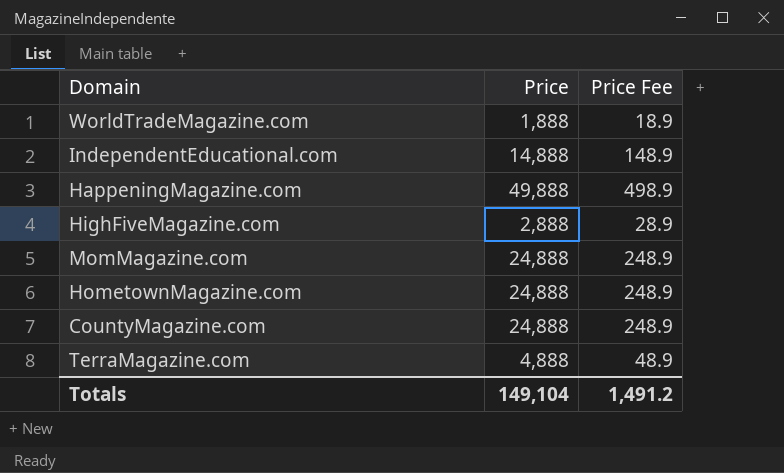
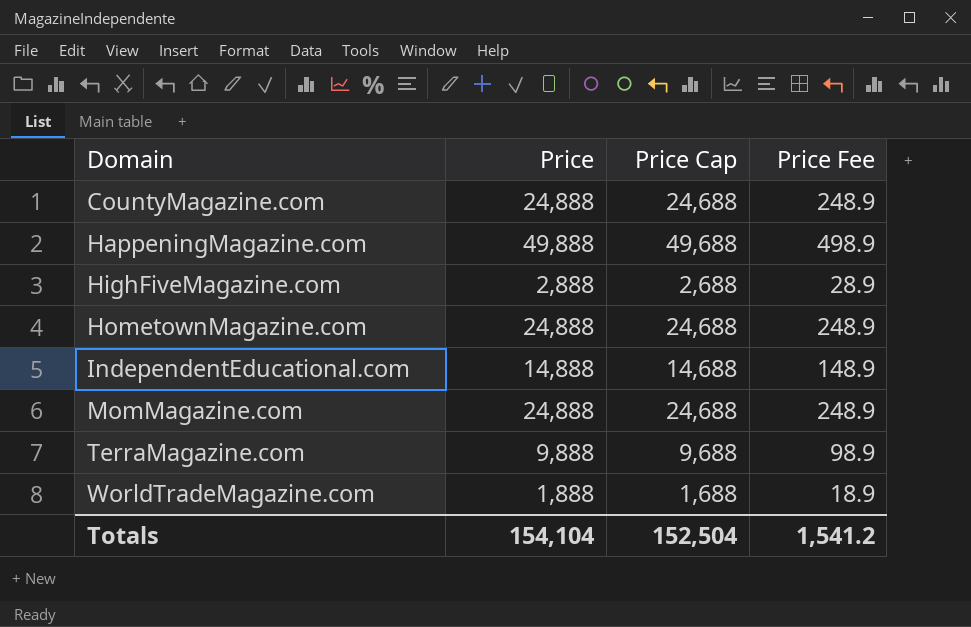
row order: none -> Domain ascending
column Price Cap | formula: none -> [Price] - 200
TerraMagazine.com | Price: 4,888 -> 9,888
TerraMagazine.com | Price Fee: 48.9 -> 98.9
Totals | Price: 149,104 -> 154,104
Totals | Price Fee: 1,491.2 -> 1,541.2

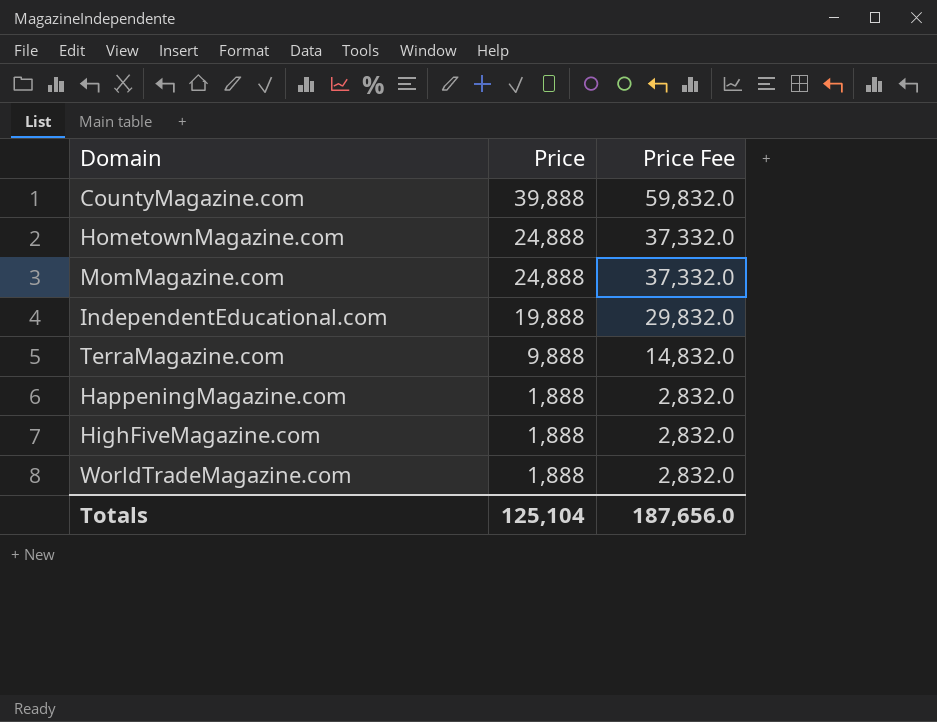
row order: Domain ascending -> Price descending
column Price Cap | formula: [Price] - 200 -> none
column Price Fee | formula: [Price] * 0.01 -> [Price] * 1.5
CountyMagazine.com | Price: 24,888 -> 39,888
IndependentEducational.com | Price: 14,888 -> 19,888
HappeningMagazine.com | Price: 49,888 -> 1,888
HighFiveMagazine.com | Price: 2,888 -> 1,888
Totals | Price: 154,104 -> 125,104
Totals | Price Fee: 1,541.2 -> 187,656.0

